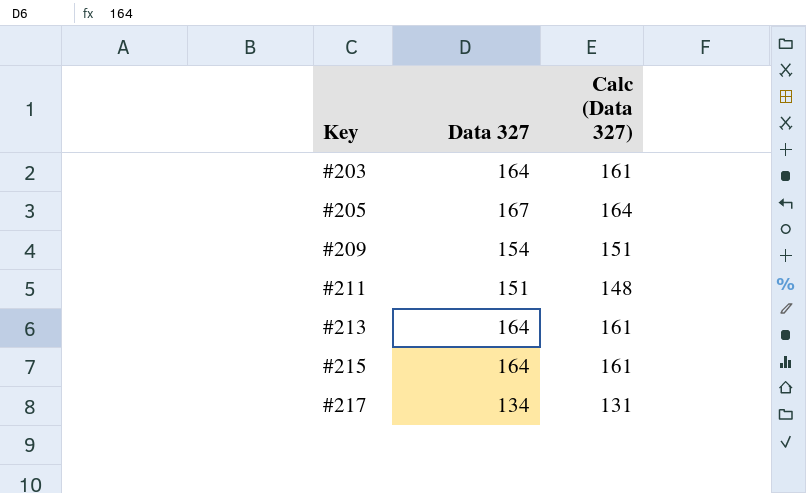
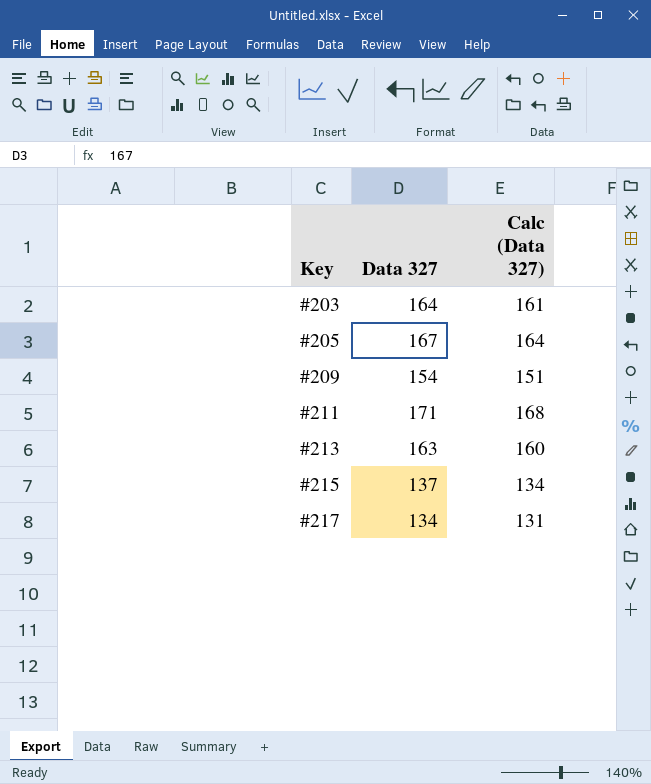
#211 | Data 327: 151 -> 171
#211 | Calc (Data 327): 148 -> 168
#213 | Data 327: 164 -> 163
#213 | Calc (Data 327): 161 -> 160
#215 | Data 327: 164 -> 137
#215 | Calc (Data 327): 161 -> 134

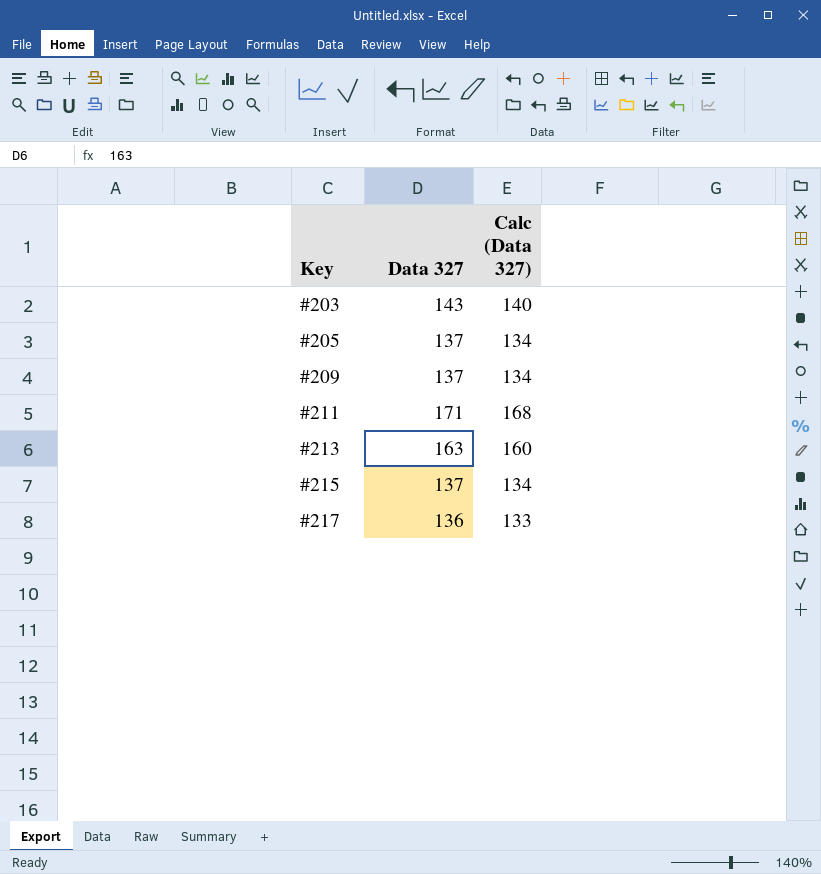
#203 | Data 327: 164 -> 143
#203 | Calc (Data 327): 161 -> 140
#205 | Data 327: 167 -> 137
#205 | Calc (Data 327): 164 -> 134
#209 | Data 327: 154 -> 137
#209 | Calc (Data 327): 151 -> 134
#217 | Data 327: 134 -> 136
#217 | Calc (Data 327): 131 -> 133

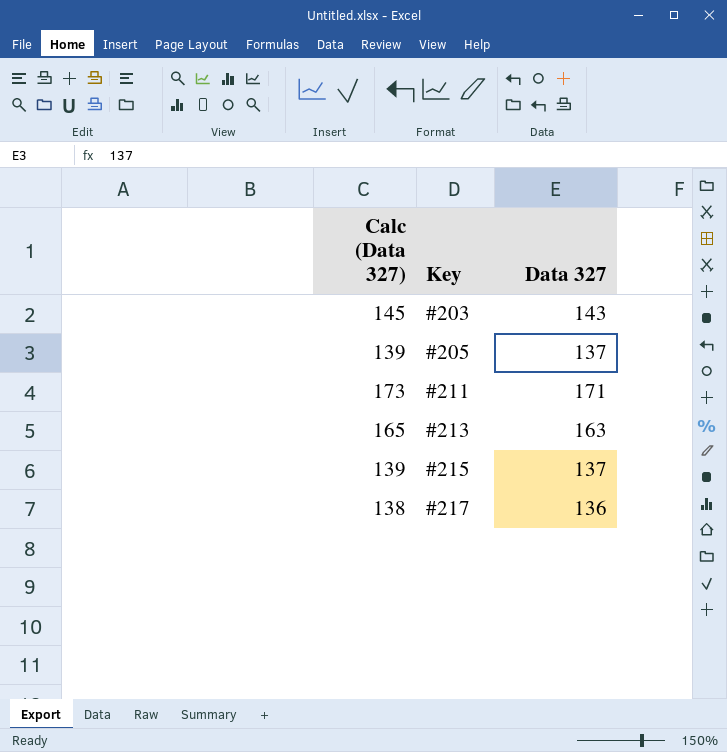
column Calc (Data 327) | formula: [Data 327] - 3 -> [Data 327] + 2
column Calc (Data 327) | position: 3 -> 1
row #209: 137 | 134 -> none

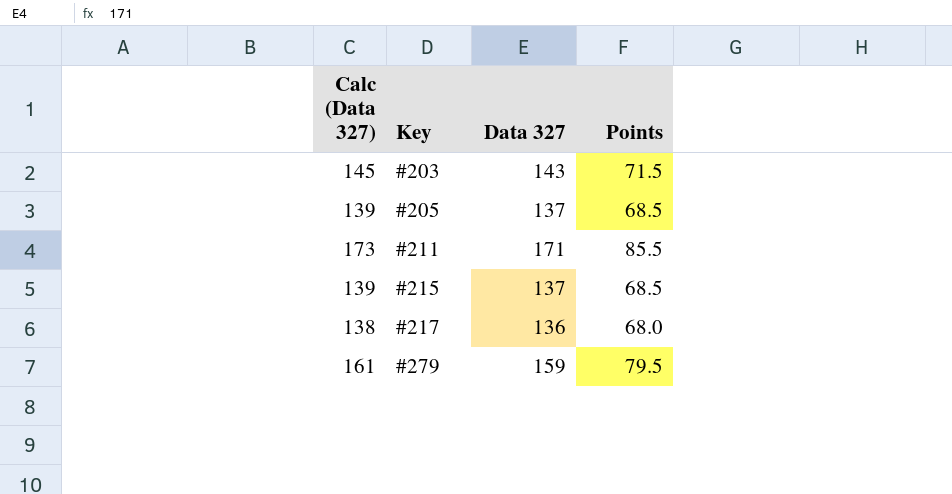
column Points | formula: none -> [Data 327] * 0.5
row #213: 165 | 163 -> none
row #279: none -> 161 | 159 | 79.5

